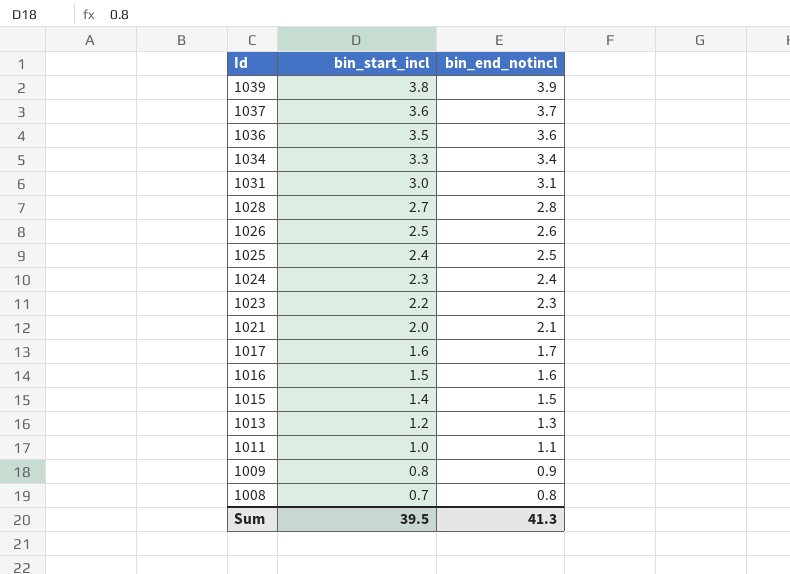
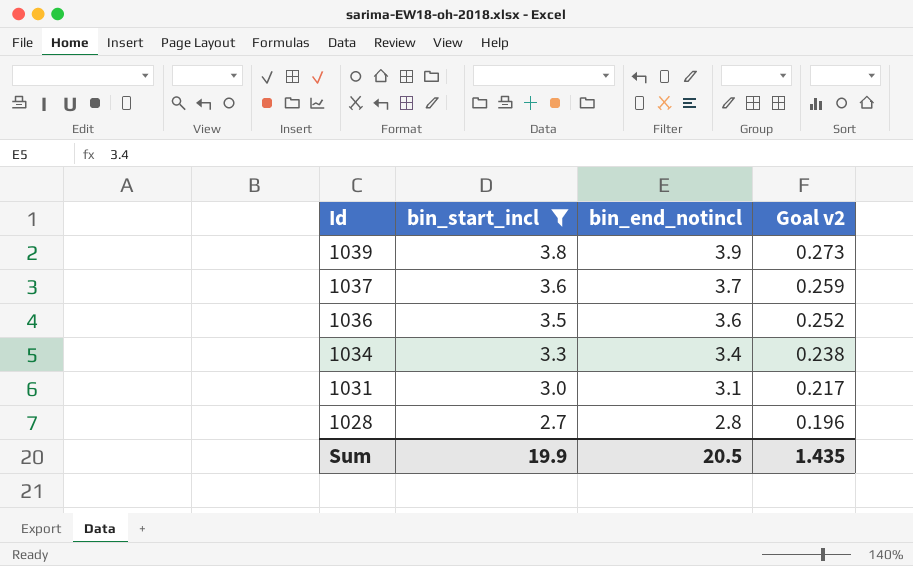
filter: none -> bin_start_incl >= 2.7
column Goal v2 | formula: none -> [bin_end_notincl] * 0.07
Sum | bin_start_incl: 39.5 -> 19.9
Sum | bin_end_notincl: 41.3 -> 20.5

